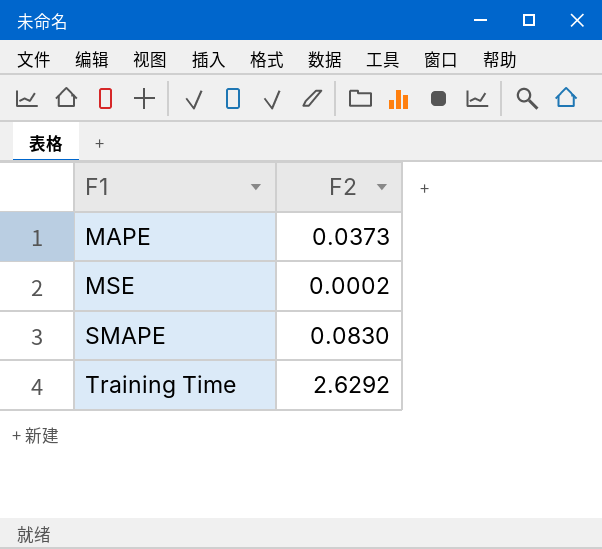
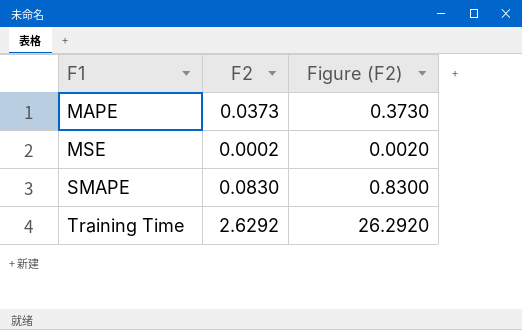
column Figure (F2) | formula: none -> [F2] * 10

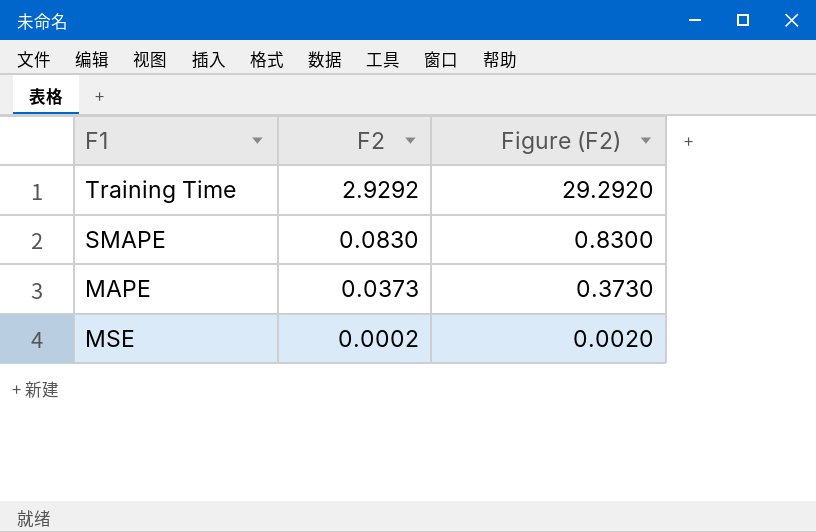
row order: F1 ascending -> F2 descending
Training Time | F2: 2.6292 -> 2.9292
Training Time | Figure (F2): 26.2920 -> 29.2920

